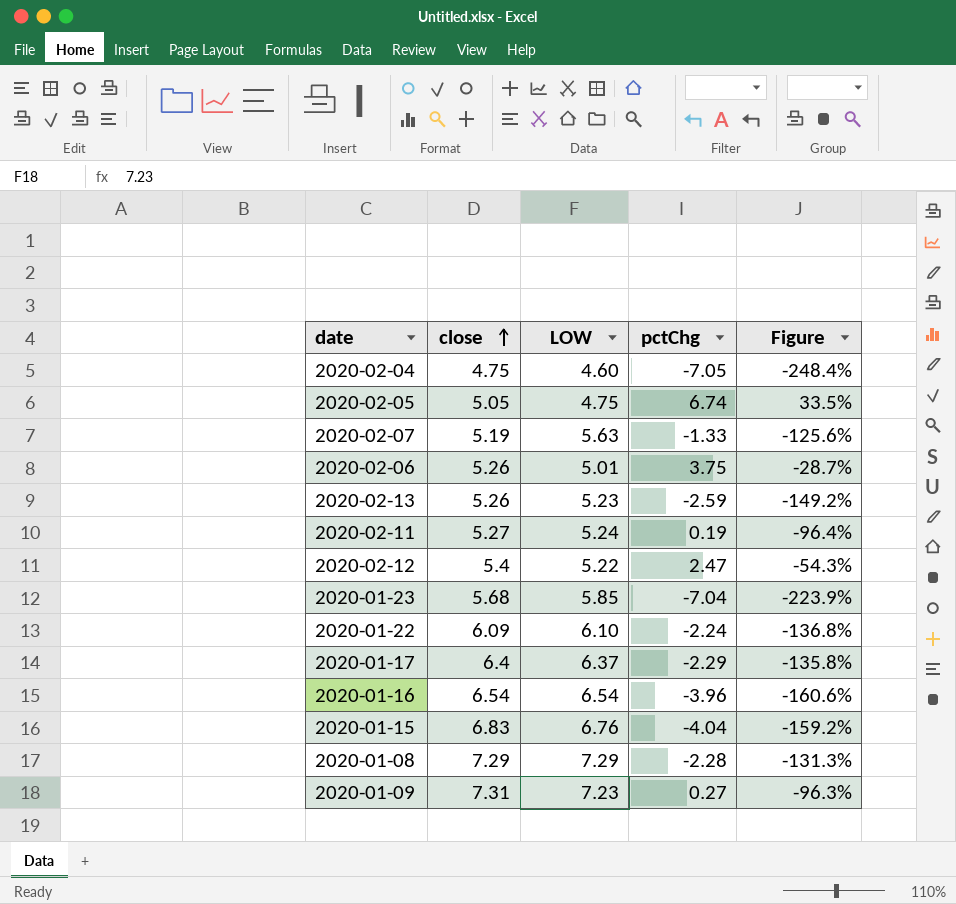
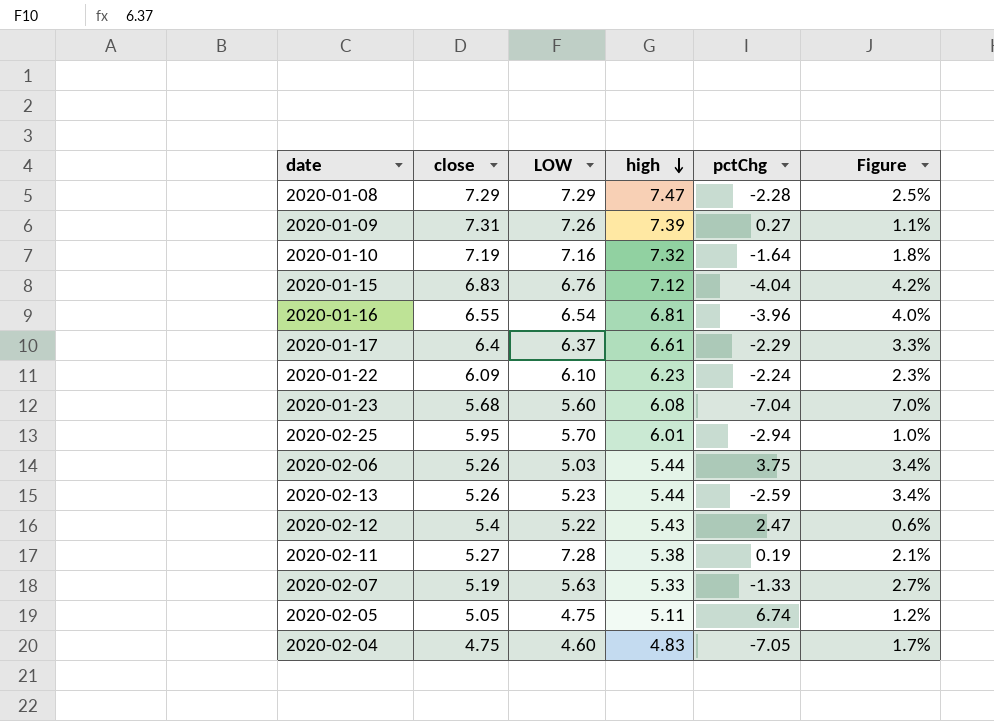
row order: close ascending -> high descending
column high | position: none -> 4
column Figure | formula: ([pctChg] - [close]) / [close] -> ([high] - [close]) / [close]
2020-01-09 | LOW: 7.23 -> 7.26
row 2020-01-10: none -> 7.19 | 7.16 | 7.32 | -1.64 | 1.8%
2020-01-16 | close: 6.54 -> 6.55
2020-01-23 | LOW: 5.85 -> 5.60
row 2020-02-25: none -> 5.95 | 5.70 | 6.01 | -2.94 | 1.0%
2020-02-06 | LOW: 5.01 -> 5.03
2020-02-11 | LOW: 5.24 -> 7.28

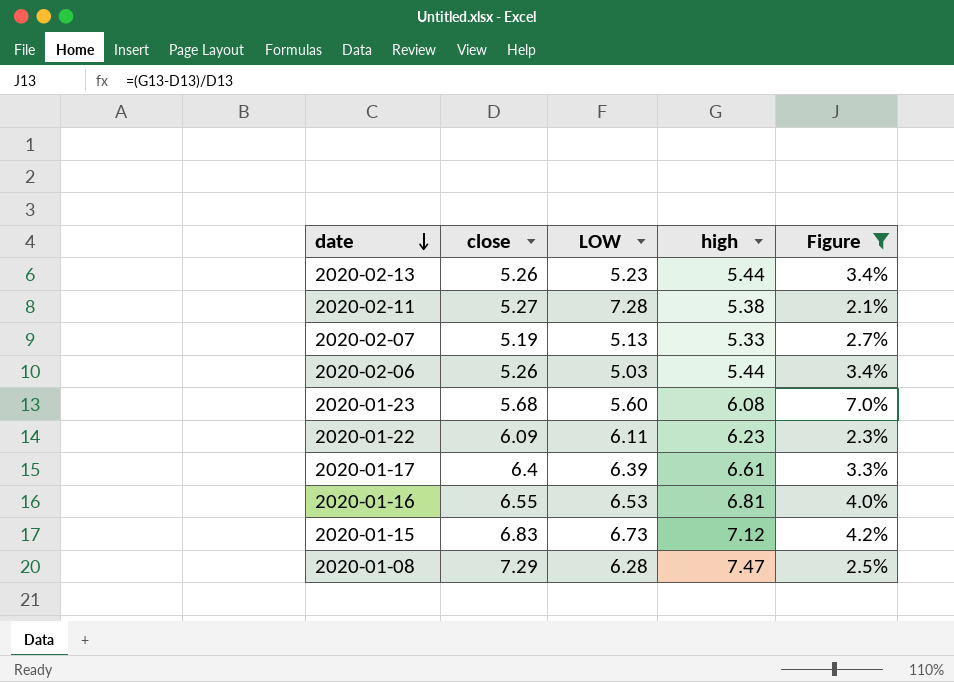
filter: none -> Figure >= 2.1%
row order: high descending -> date descending
column pctChg | position: 5 -> none
2020-02-07 | LOW: 5.63 -> 5.13
2020-01-22 | LOW: 6.10 -> 6.11
2020-01-17 | LOW: 6.37 -> 6.39
2020-01-16 | LOW: 6.54 -> 6.53
2020-01-15 | LOW: 6.76 -> 6.73
2020-01-08 | LOW: 7.29 -> 6.28

